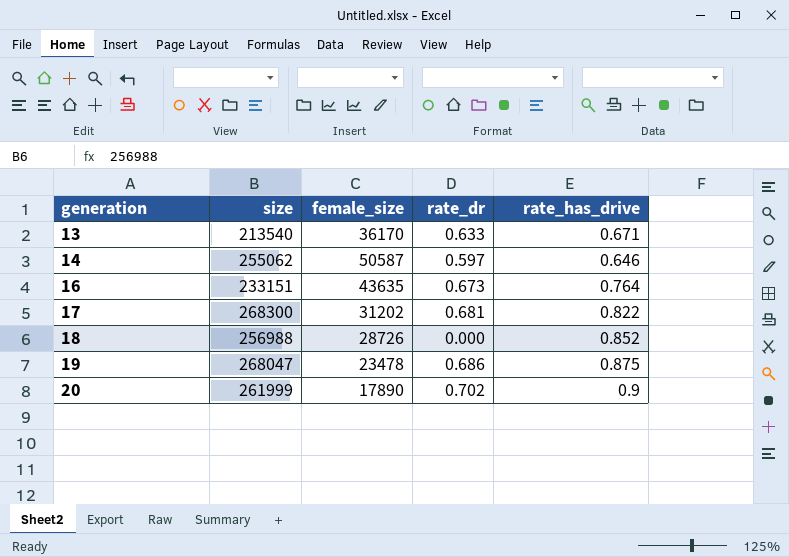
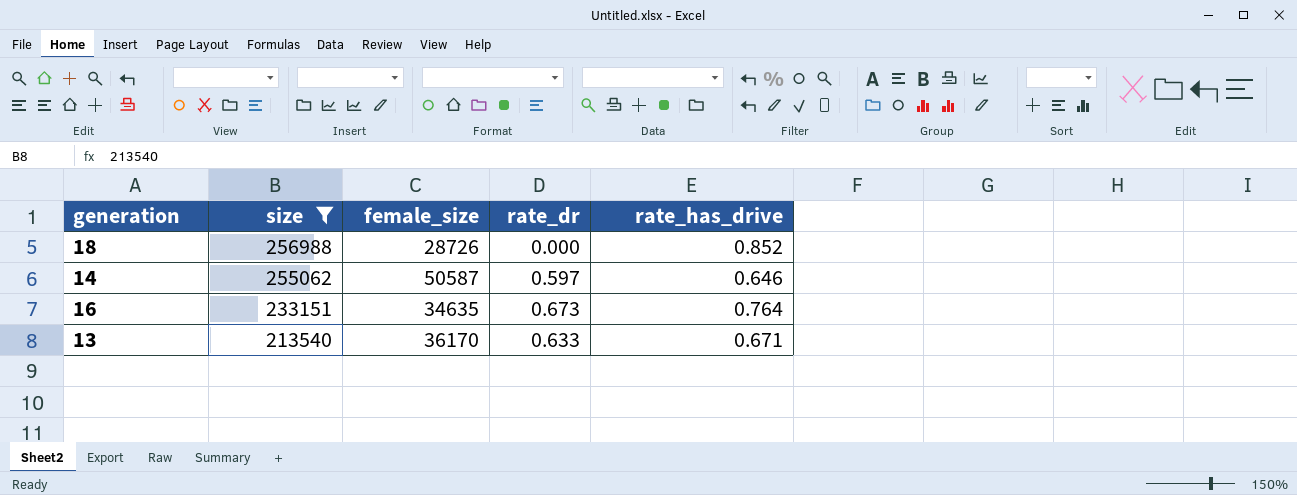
filter: none -> size <= 256988
row order: generation ascending -> size descending
16 | female_size: 43635 -> 34635

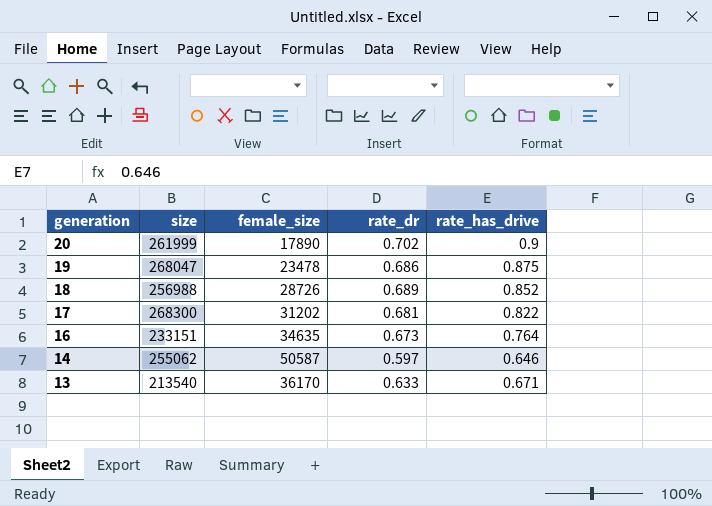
filter: size <= 256988 -> none
row order: size descending -> generation descending
18 | rate_dr: 0.000 -> 0.689

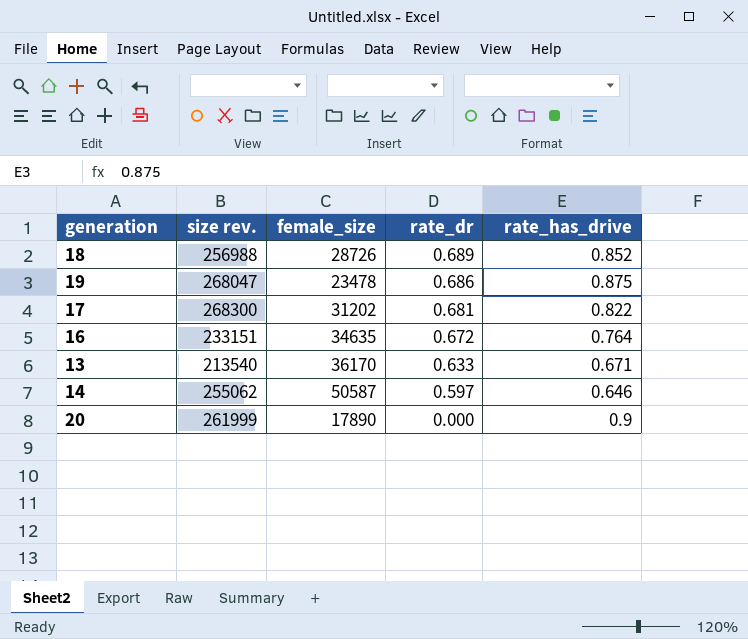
row order: generation descending -> rate_dr descending
column name: size -> size rev.
16 | rate_dr: 0.673 -> 0.672
20 | rate_dr: 0.702 -> 0.000

